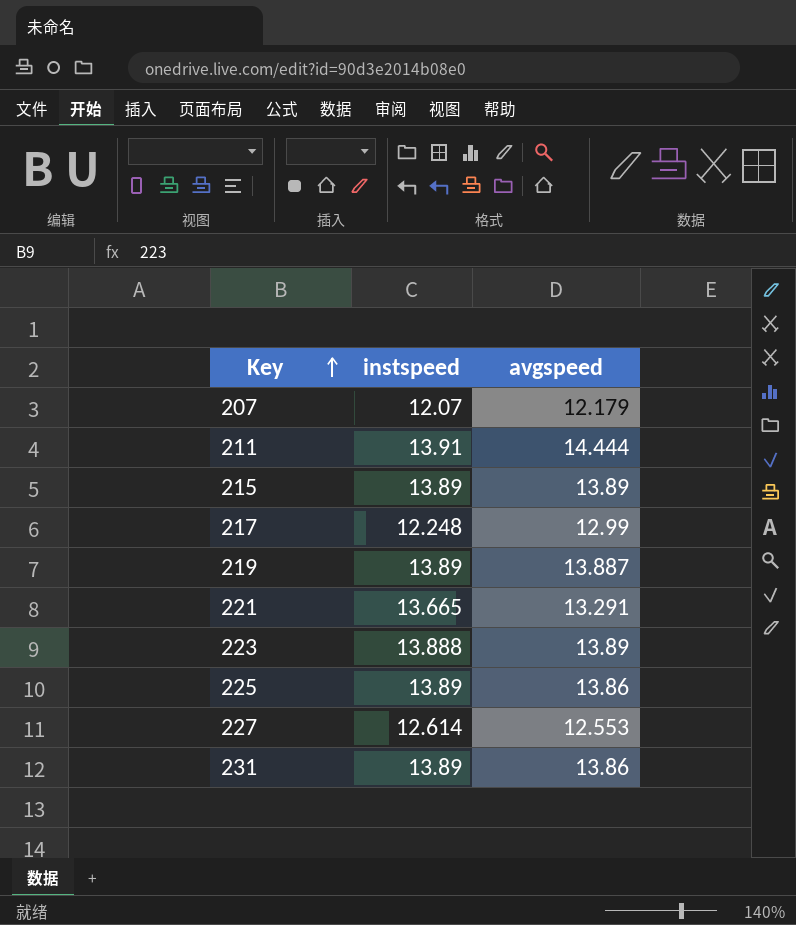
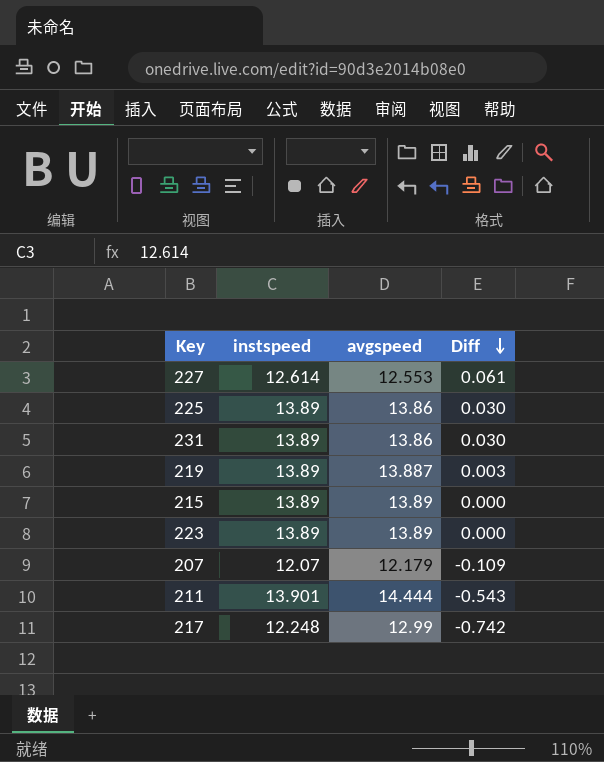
row order: Key ascending -> Diff descending
column Diff | formula: none -> [instspeed] - [avgspeed]
row 221: 13.665 | 13.291 -> none
223 | instspeed: 13.888 -> 13.89
211 | instspeed: 13.91 -> 13.901

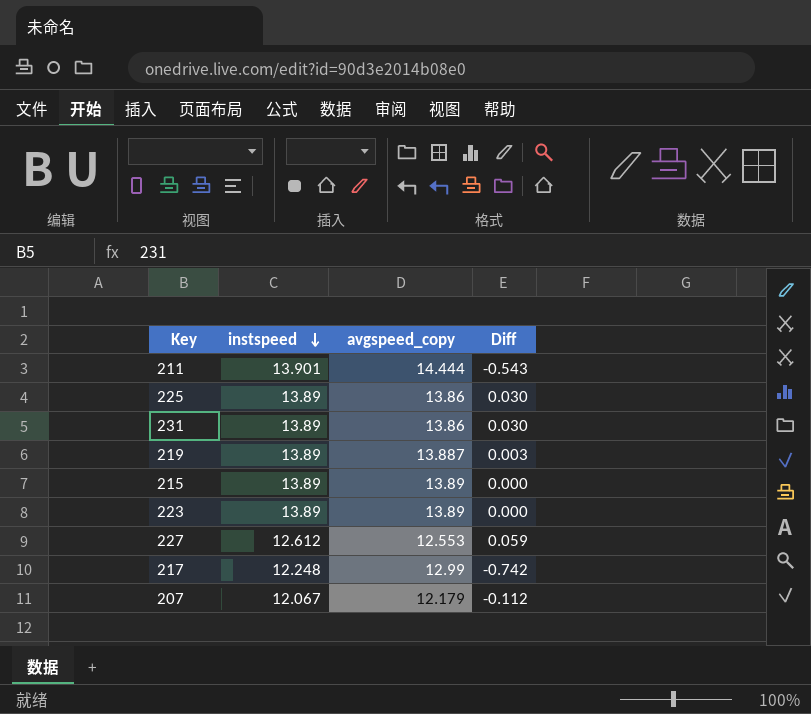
row order: Diff descending -> instspeed descending
column name: avgspeed -> avgspeed_copy
227 | instspeed: 12.614 -> 12.612
227 | Diff: 0.061 -> 0.059
207 | instspeed: 12.07 -> 12.067
207 | Diff: -0.109 -> -0.112

